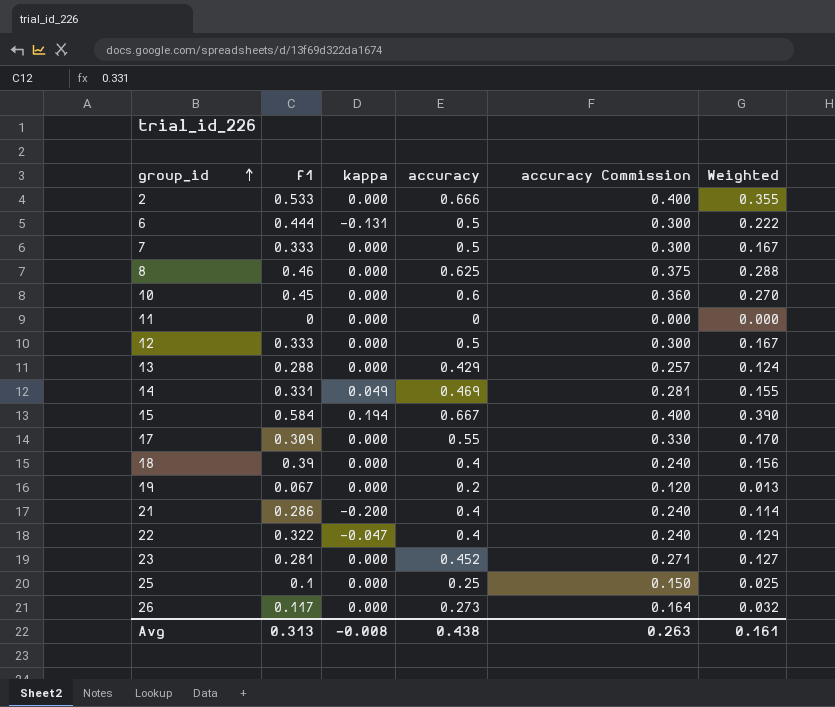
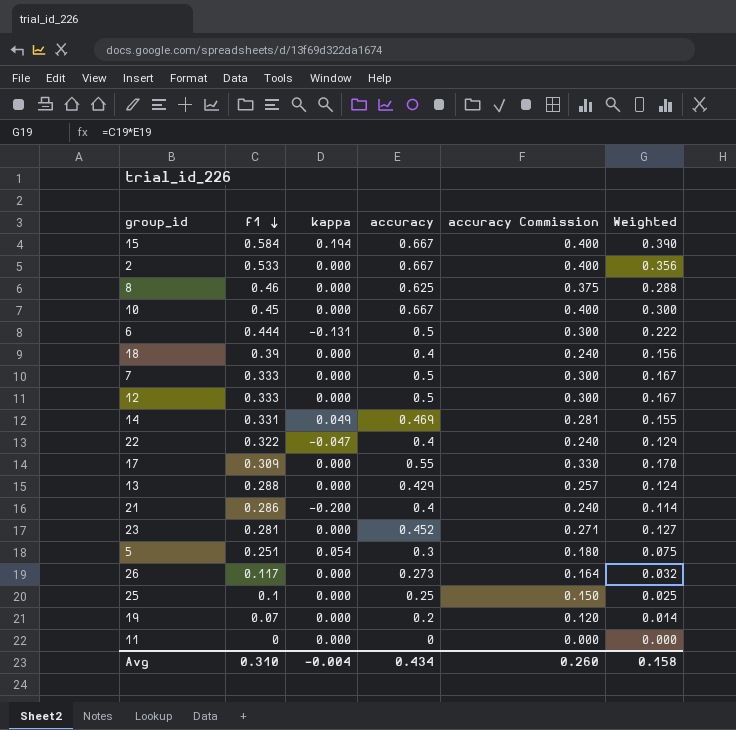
row order: group_id ascending -> f1 descending
2 | accuracy: 0.666 -> 0.667
2 | Weighted: 0.355 -> 0.356
10 | accuracy: 0.6 -> 0.667
10 | accuracy Commission: 0.360 -> 0.400
10 | Weighted: 0.270 -> 0.300
row 5: none -> 0.251 | 0.054 | 0.3 | 0.180 | 0.075
19 | f1: 0.067 -> 0.07
19 | Weighted: 0.013 -> 0.014
Avg | f1: 0.313 -> 0.310
Avg | kappa: -0.008 -> -0.004
Avg | accuracy: 0.438 -> 0.434
Avg | accuracy Commission: 0.263 -> 0.260
Avg | Weighted: 0.161 -> 0.158

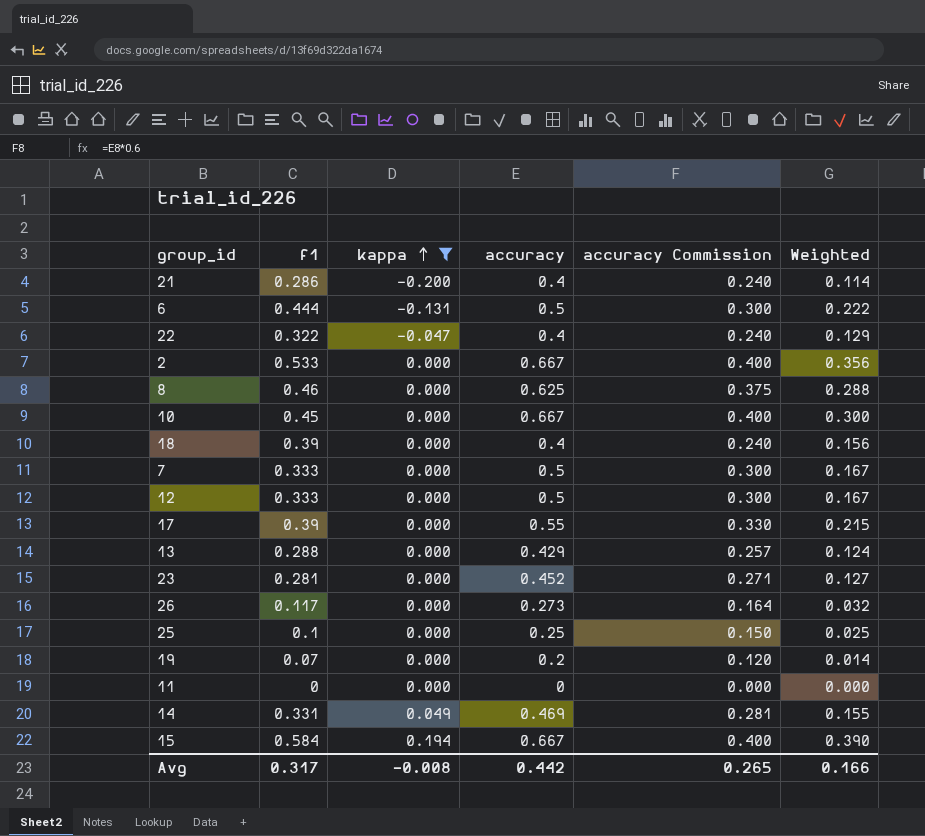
filter: none -> kappa != 0.054
row order: f1 descending -> kappa ascending
17 | f1: 0.309 -> 0.39
17 | Weighted: 0.170 -> 0.215
Avg | f1: 0.310 -> 0.317
Avg | kappa: -0.004 -> -0.008
Avg | accuracy: 0.434 -> 0.442
Avg | accuracy Commission: 0.260 -> 0.265
Avg | Weighted: 0.158 -> 0.166

